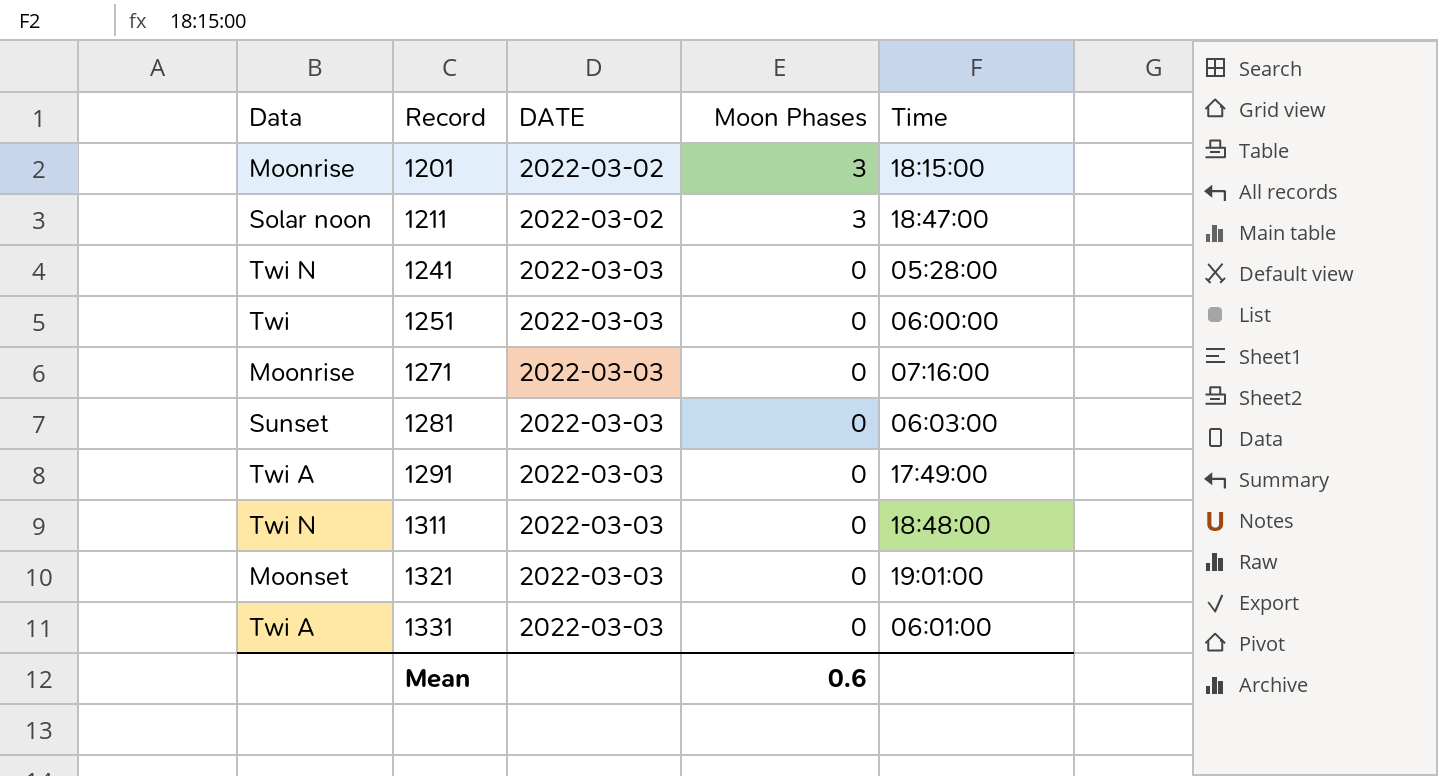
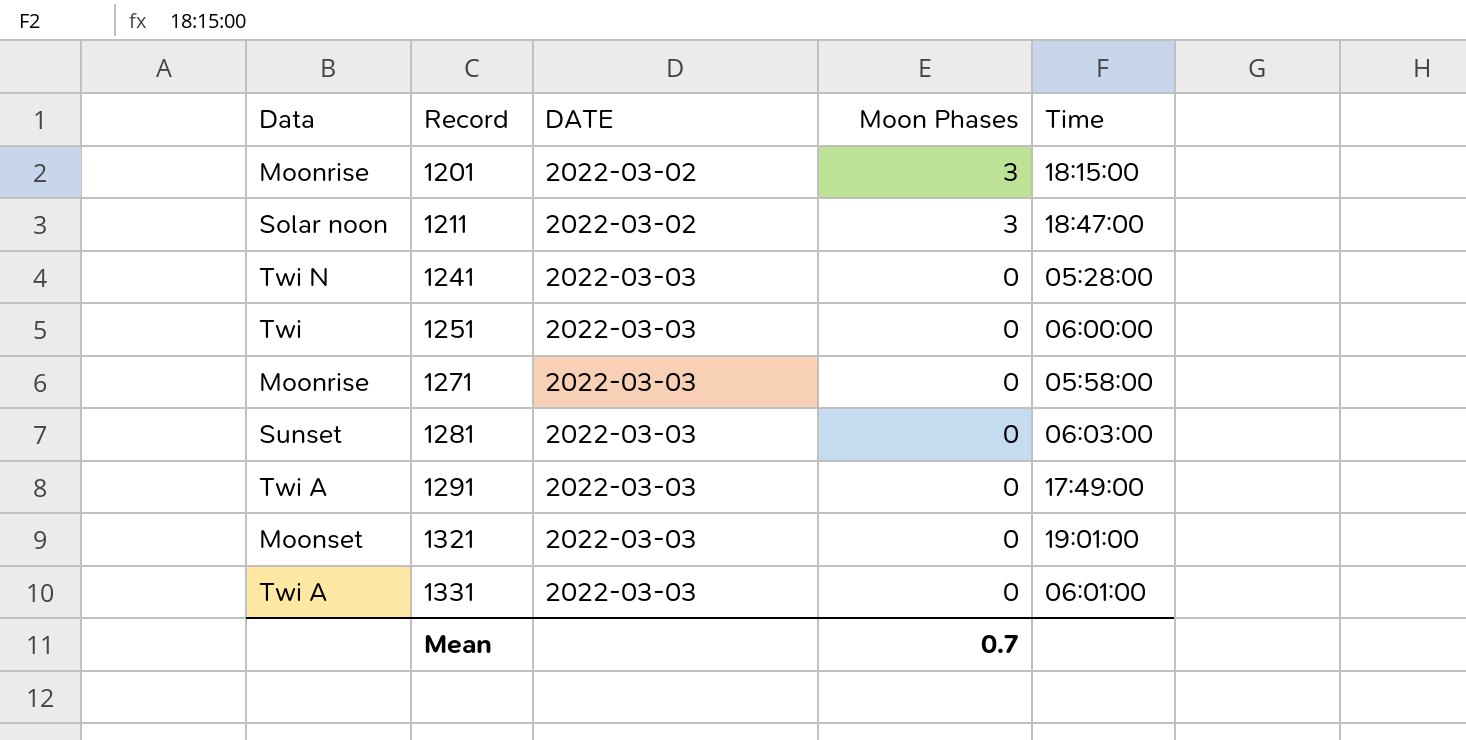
row 1311: Twi N | 2022-03-03 | 0 | 18:48:00 -> none
1271 | Time: 07:16:00 -> 05:58:00
Mean | Moon Phases: 0.6 -> 0.7

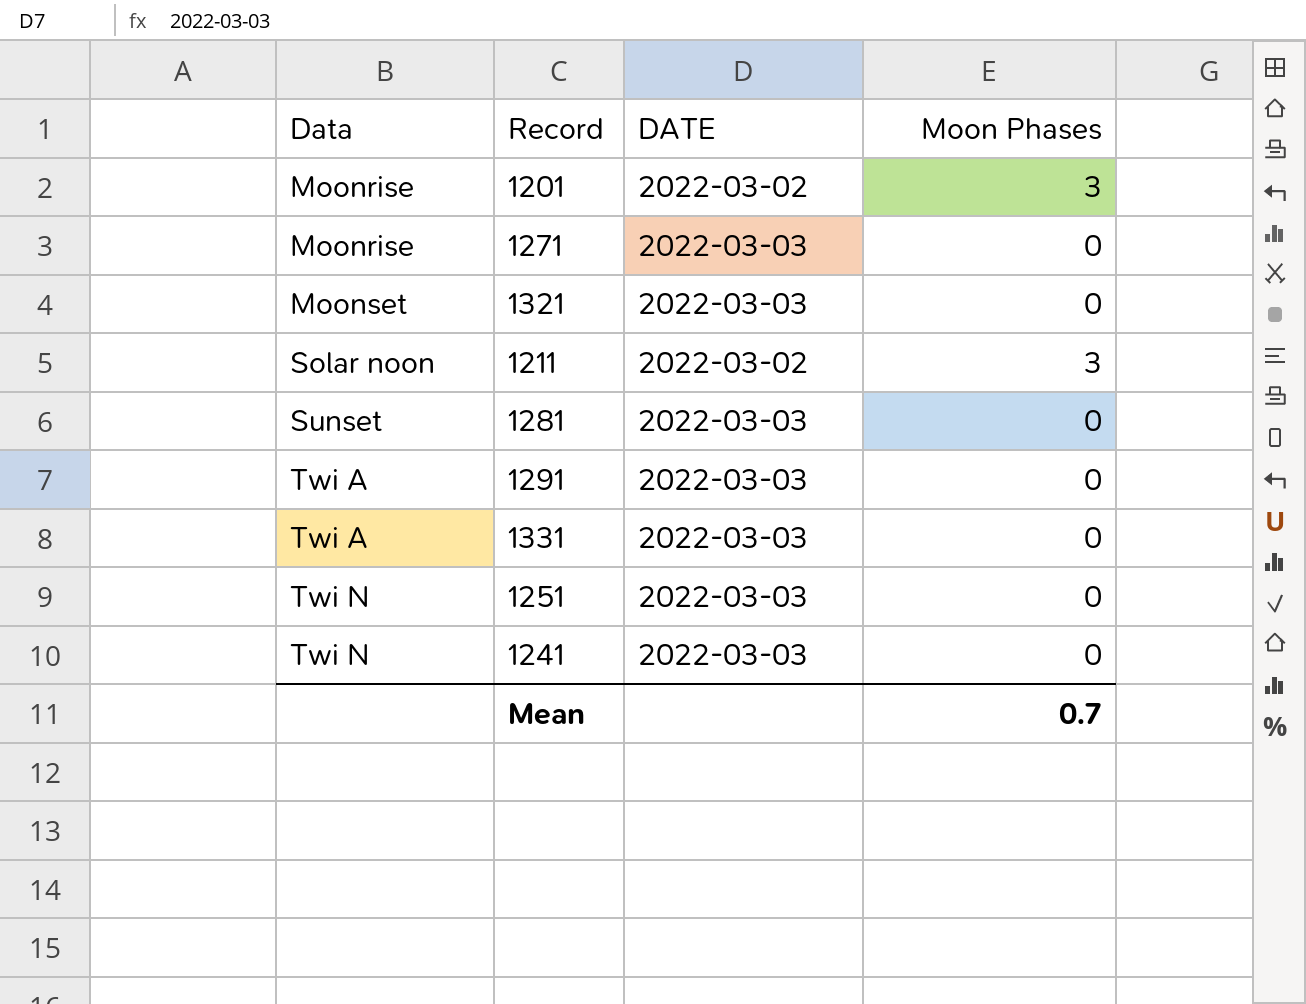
row order: Record ascending -> Data ascending
column Time | position: 5 -> none
1251 | Data: Twi -> Twi N

